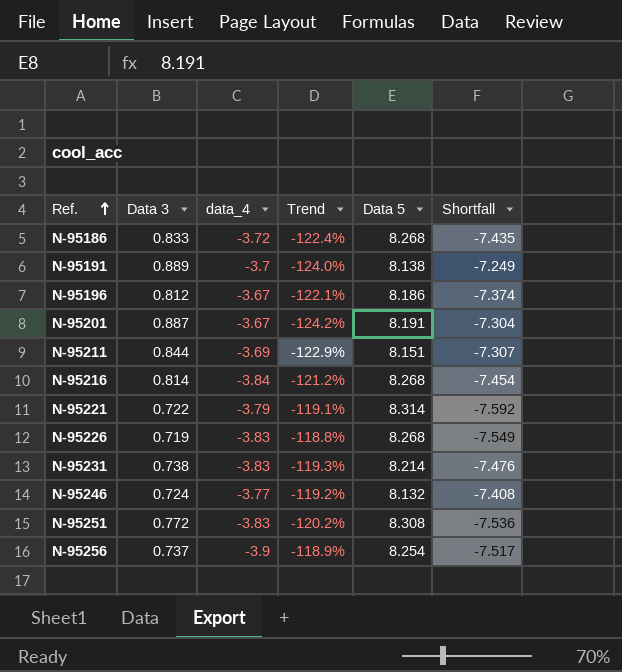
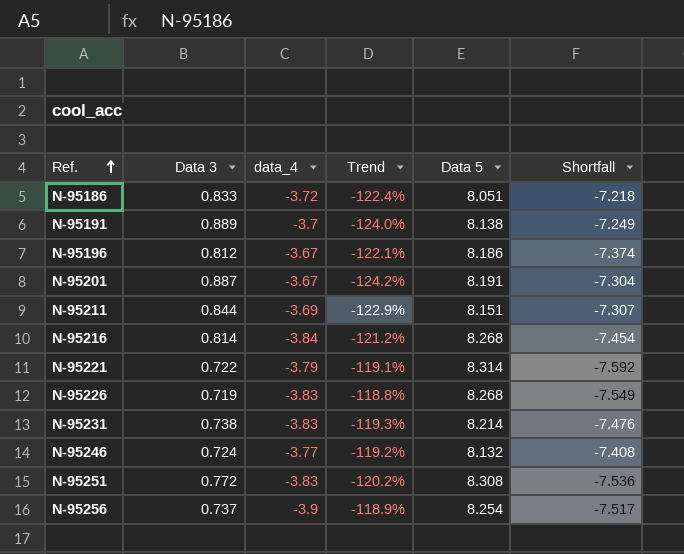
N-95186 | Data 5: 8.268 -> 8.051
N-95186 | Shortfall: -7.435 -> -7.218

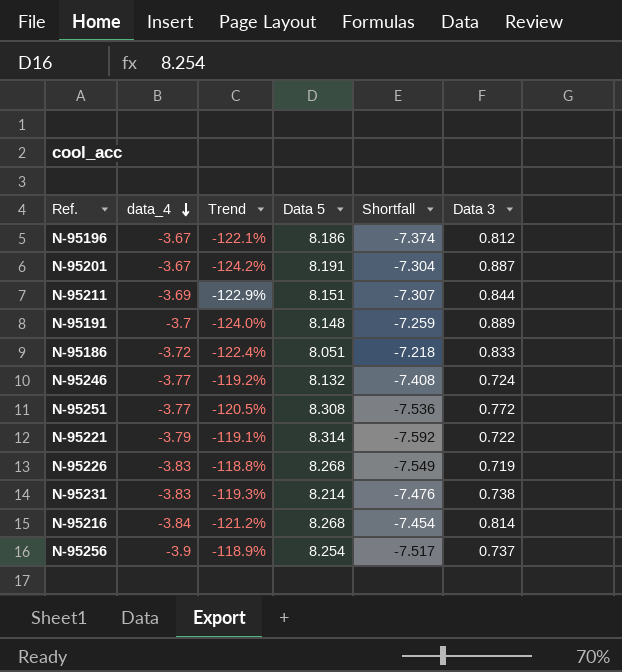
row order: Ref. ascending -> data_4 descending
column Data 3 | position: 2 -> 6
N-95191 | Data 5: 8.138 -> 8.148
N-95191 | Shortfall: -7.249 -> -7.259
N-95251 | data_4: -3.83 -> -3.77
N-95251 | Trend: -120.2% -> -120.5%

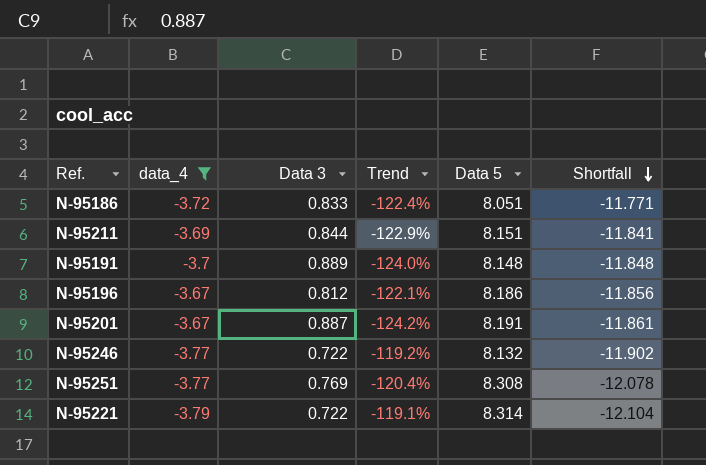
filter: none -> data_4 >= -3.79
row order: data_4 descending -> Shortfall descending
column Data 3 | position: 6 -> 3
column Shortfall | formula: [Data 3] - [Data 5] -> [data_4] - [Data 5]
N-95246 | Data 3: 0.724 -> 0.722
N-95251 | Data 3: 0.772 -> 0.769
N-95251 | Trend: -120.5% -> -120.4%

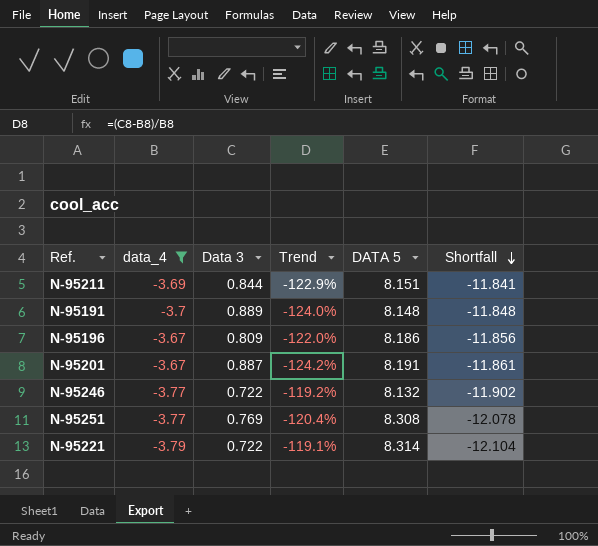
column name: Data 5 -> DATA 5
row N-95186: -3.72 | 0.833 | -122.4% | 8.051 | -11.771 -> none
N-95196 | Data 3: 0.812 -> 0.809
N-95196 | Trend: -122.1% -> -122.0%

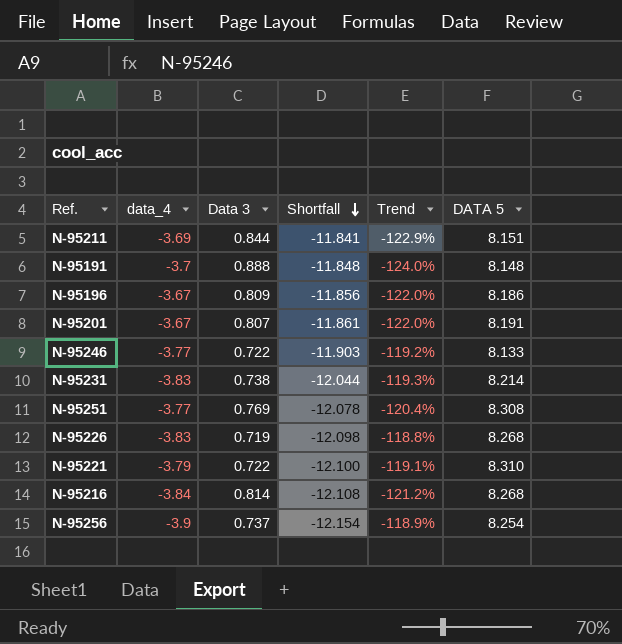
filter: data_4 >= -3.79 -> none
column Shortfall | position: 6 -> 4
N-95191 | Data 3: 0.889 -> 0.888
N-95201 | Data 3: 0.887 -> 0.807
N-95201 | Trend: -124.2% -> -122.0%
N-95246 | Shortfall: -11.902 -> -11.903
N-95246 | DATA 5: 8.132 -> 8.133
N-95221 | Shortfall: -12.104 -> -12.100
N-95221 | DATA 5: 8.314 -> 8.310

